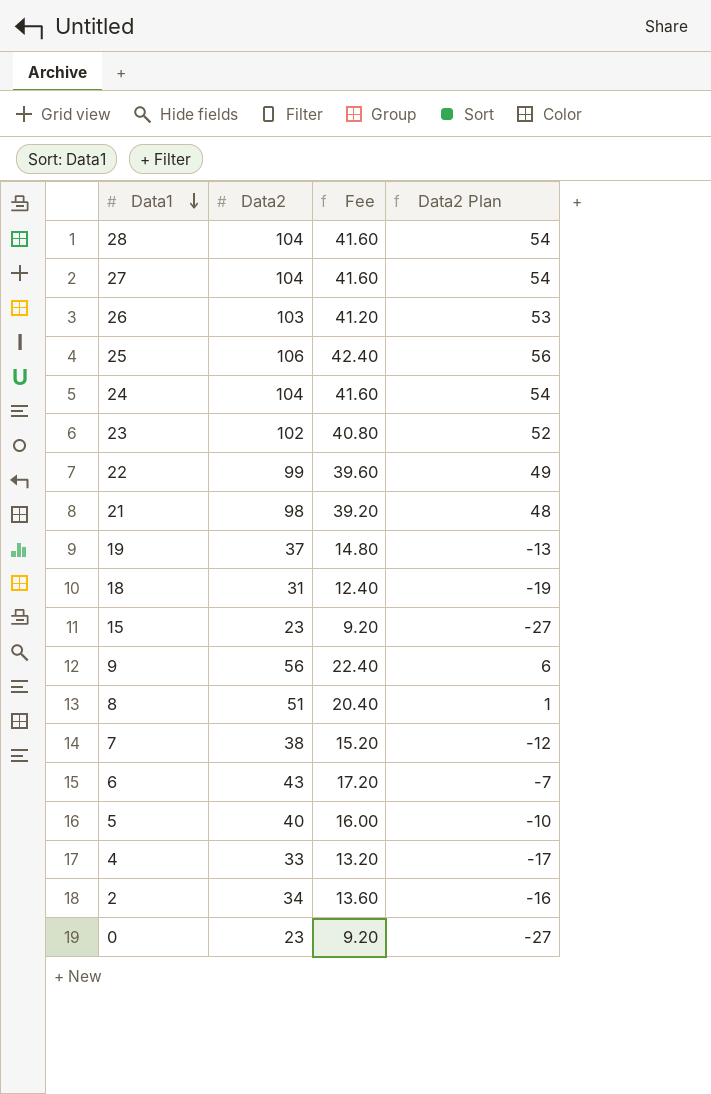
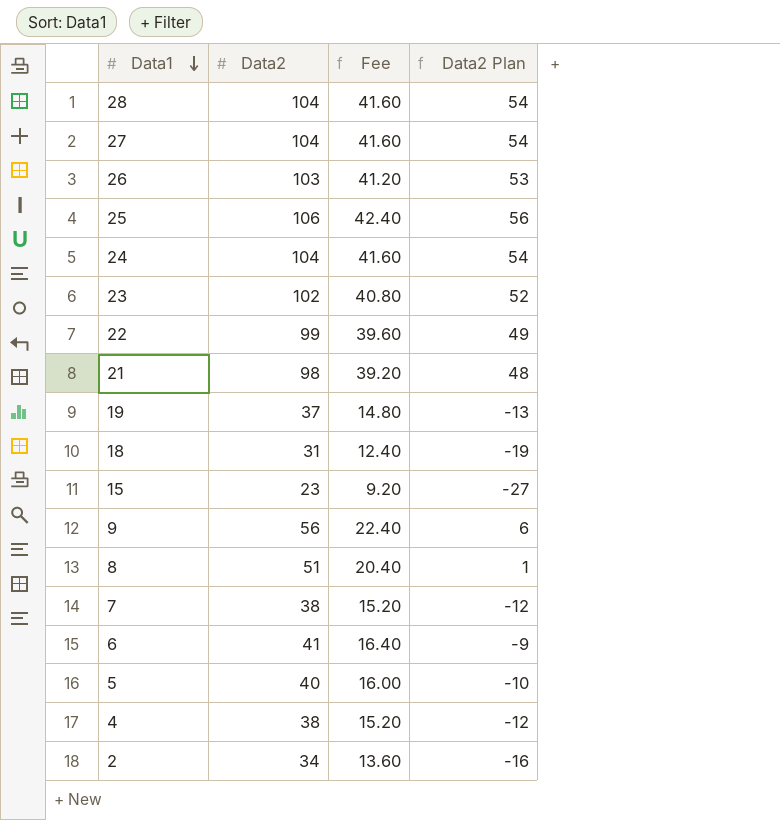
row 0: 23 | 9.20 | -27 -> none
6 | Data2: 43 -> 41
6 | Fee: 17.20 -> 16.40
6 | Data2 Plan: -7 -> -9
4 | Data2: 33 -> 38
4 | Fee: 13.20 -> 15.20
4 | Data2 Plan: -17 -> -12

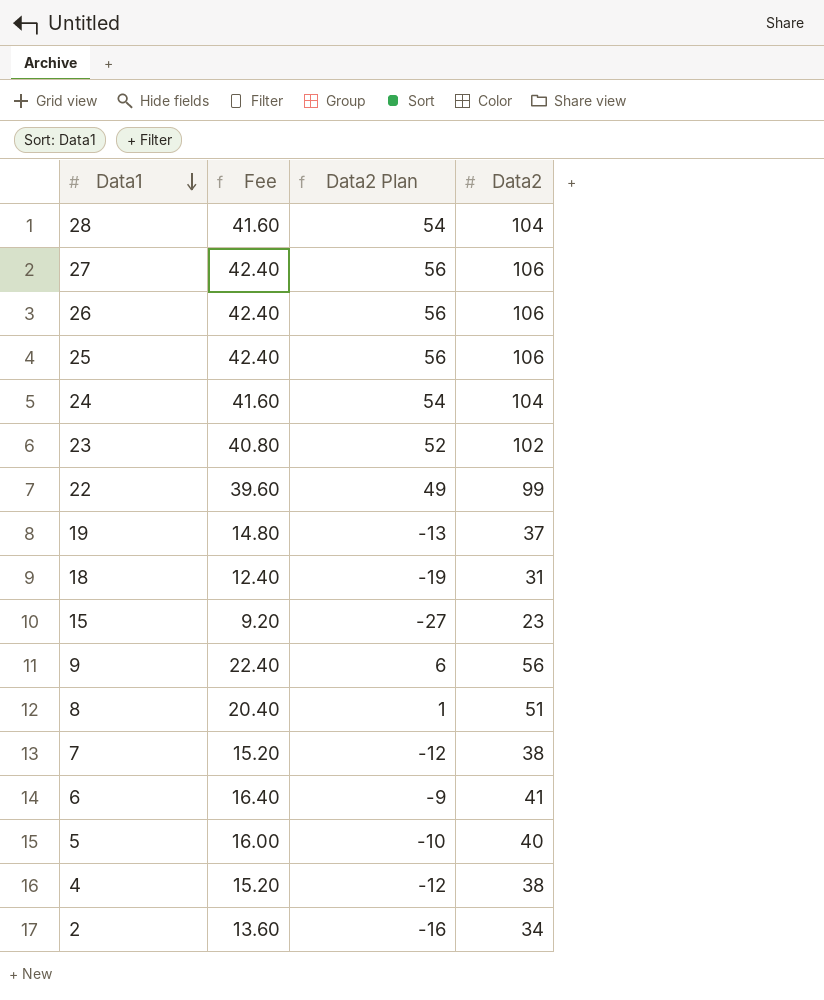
column Data2 | position: 2 -> 4
row 21: 98 | 39.20 | 48 -> none
27 | Fee: 41.60 -> 42.40
27 | Data2 Plan: 54 -> 56
27 | Data2: 104 -> 106
26 | Fee: 41.20 -> 42.40
26 | Data2 Plan: 53 -> 56
26 | Data2: 103 -> 106

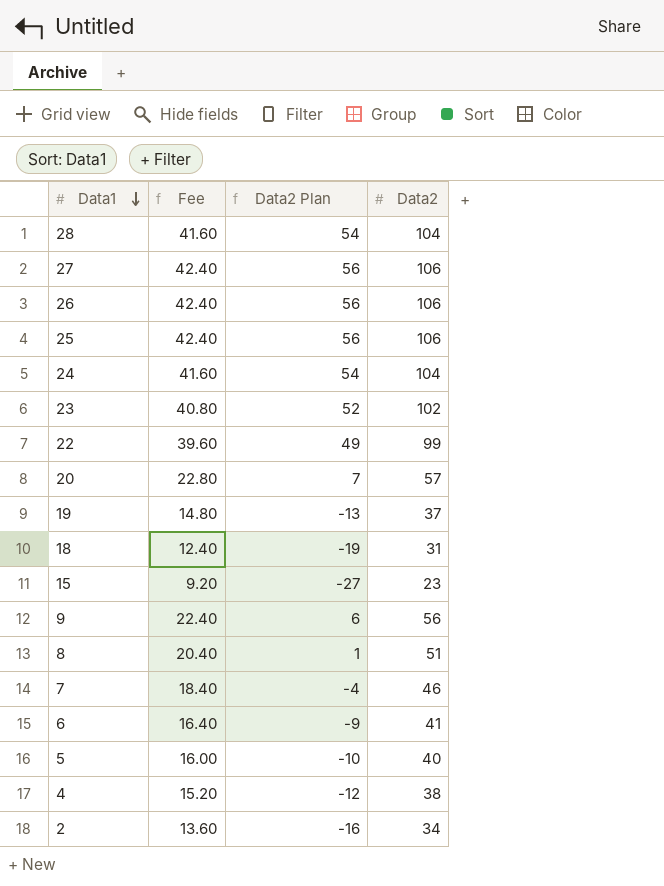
row 20: none -> 22.80 | 7 | 57
7 | Fee: 15.20 -> 18.40
7 | Data2 Plan: -12 -> -4
7 | Data2: 38 -> 46

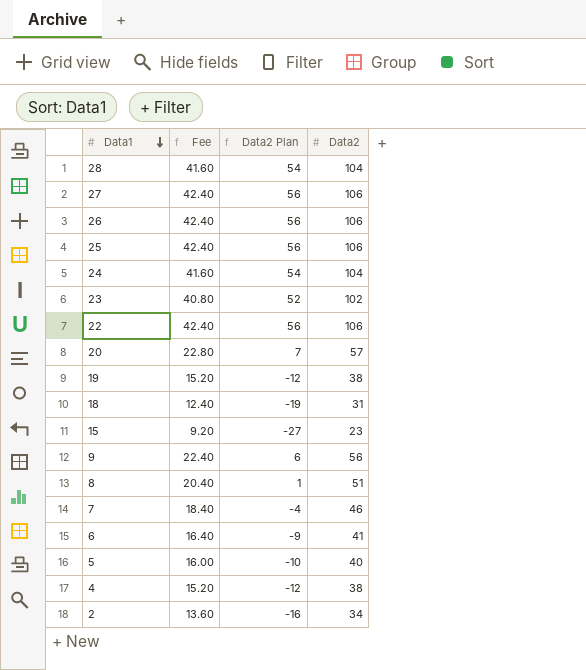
22 | Fee: 39.60 -> 42.40
22 | Data2 Plan: 49 -> 56
22 | Data2: 99 -> 106
19 | Fee: 14.80 -> 15.20
19 | Data2 Plan: -13 -> -12
19 | Data2: 37 -> 38

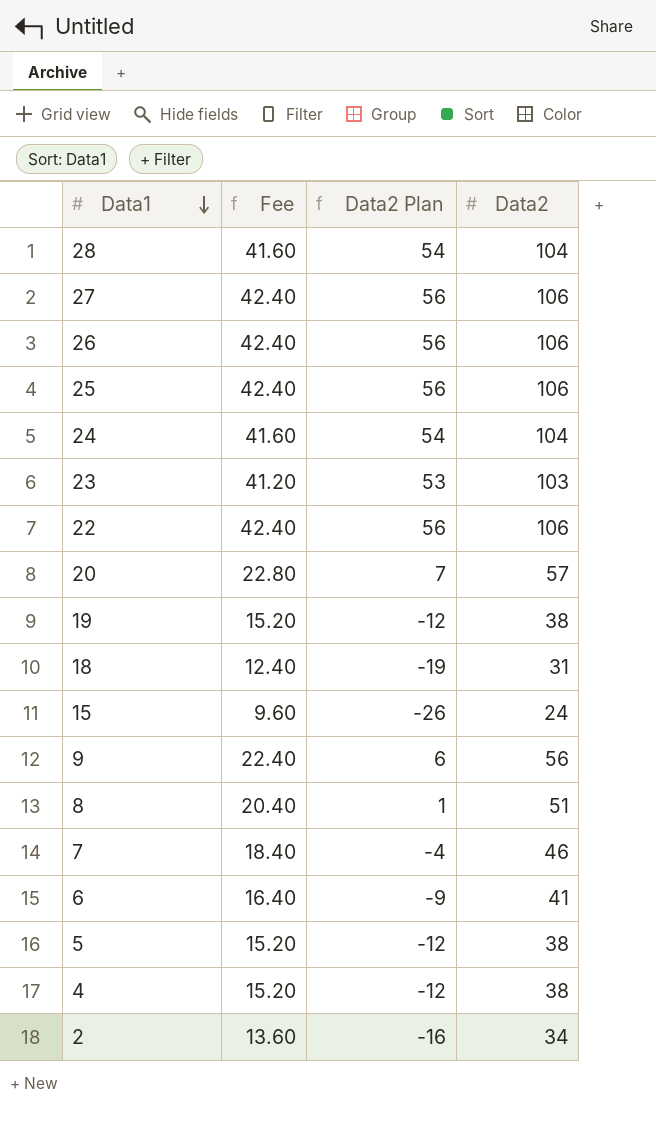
23 | Fee: 40.80 -> 41.20
23 | Data2 Plan: 52 -> 53
23 | Data2: 102 -> 103
15 | Fee: 9.20 -> 9.60
15 | Data2 Plan: -27 -> -26
15 | Data2: 23 -> 24
5 | Fee: 16.00 -> 15.20
5 | Data2 Plan: -10 -> -12
5 | Data2: 40 -> 38

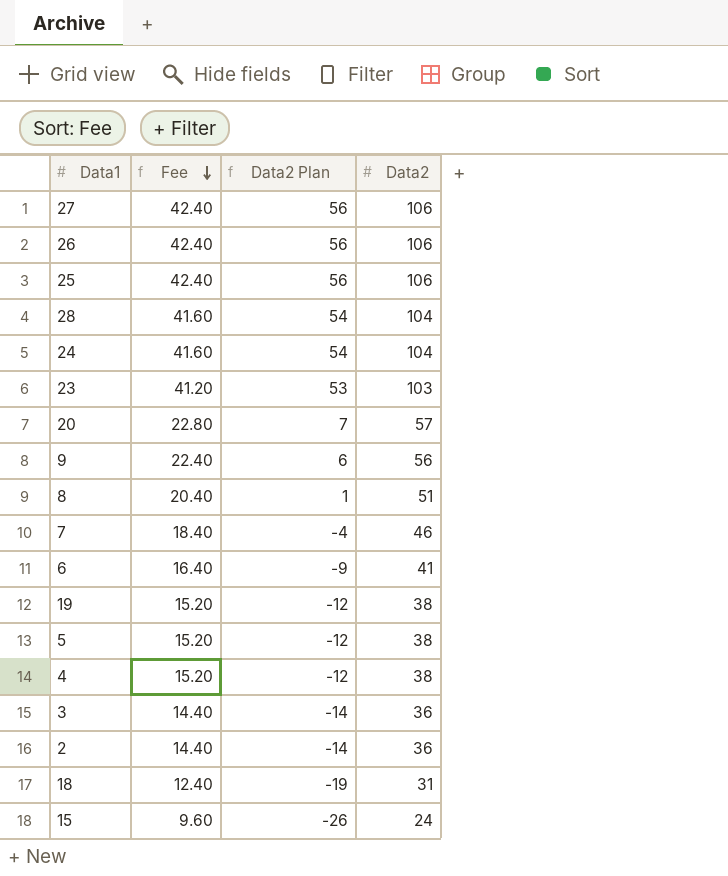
row order: Data1 descending -> Fee descending
row 22: 42.40 | 56 | 106 -> none
row 3: none -> 14.40 | -14 | 36
2 | Fee: 13.60 -> 14.40
2 | Data2 Plan: -16 -> -14
2 | Data2: 34 -> 36

